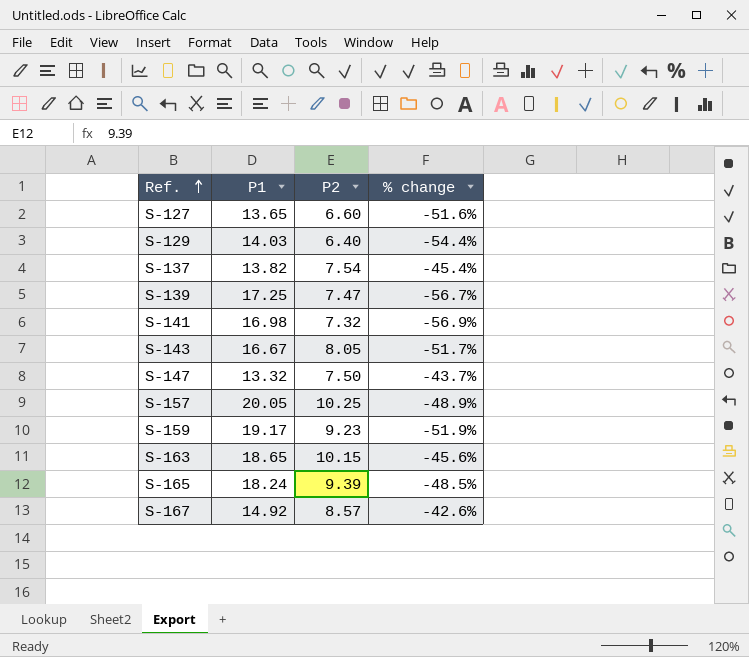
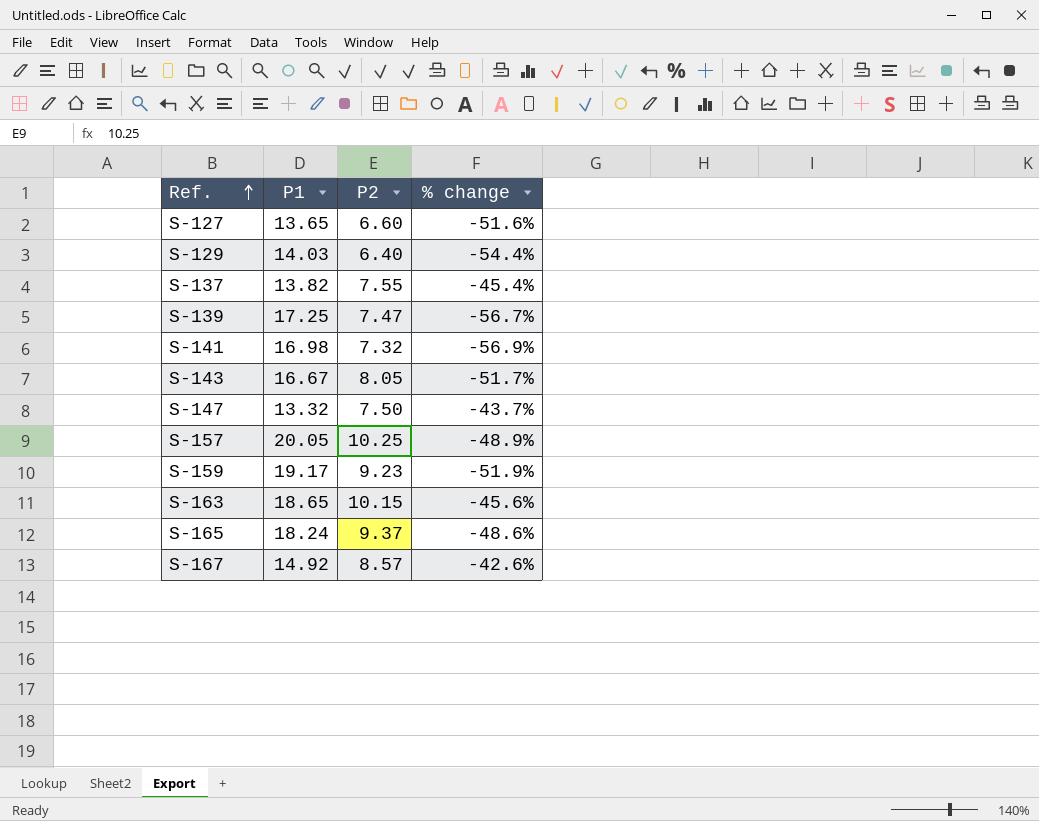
S-137 | P2: 7.54 -> 7.55
S-165 | P2: 9.39 -> 9.37
S-165 | % change: -48.5% -> -48.6%

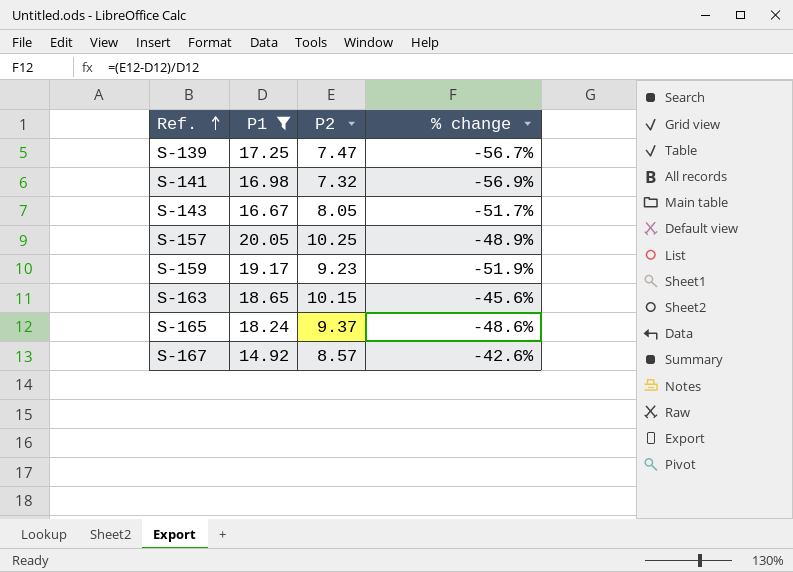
filter: none -> P1 >= 14.92

